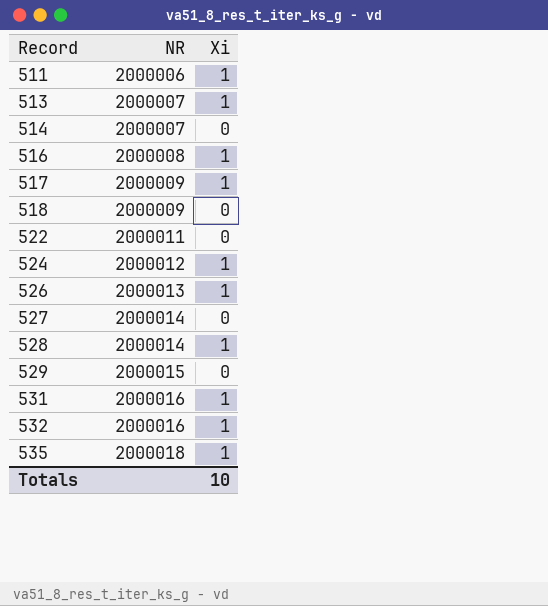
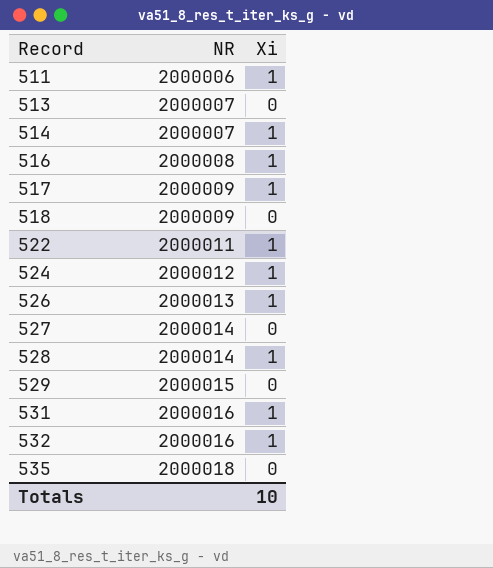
513 | Xi: 1 -> 0
514 | Xi: 0 -> 1
522 | Xi: 0 -> 1
535 | Xi: 1 -> 0

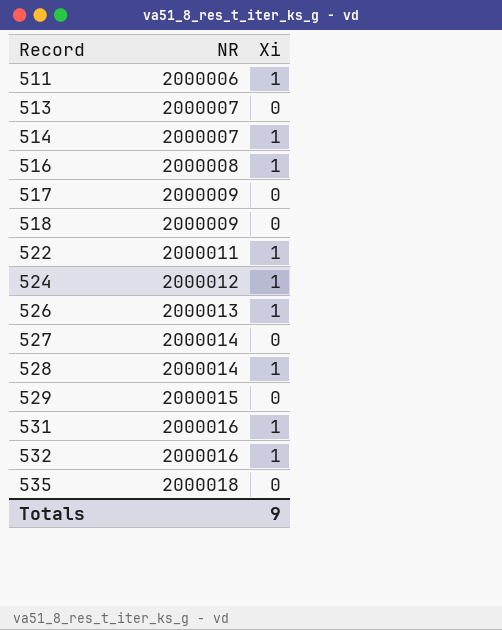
517 | Xi: 1 -> 0
Totals | Xi: 10 -> 9

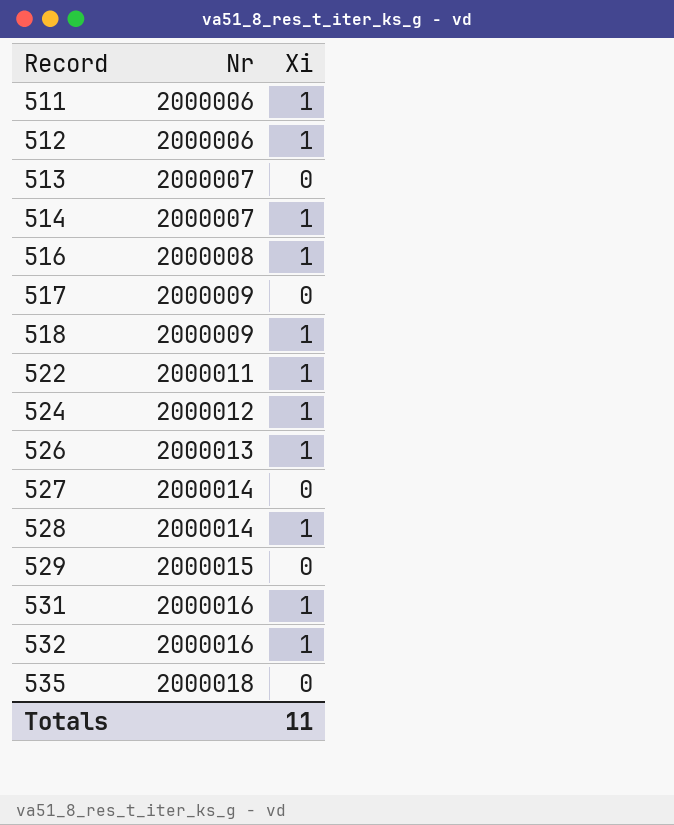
column name: NR -> Nr
row 512: none -> 2000006 | 1
518 | Xi: 0 -> 1
Totals | Xi: 9 -> 11

